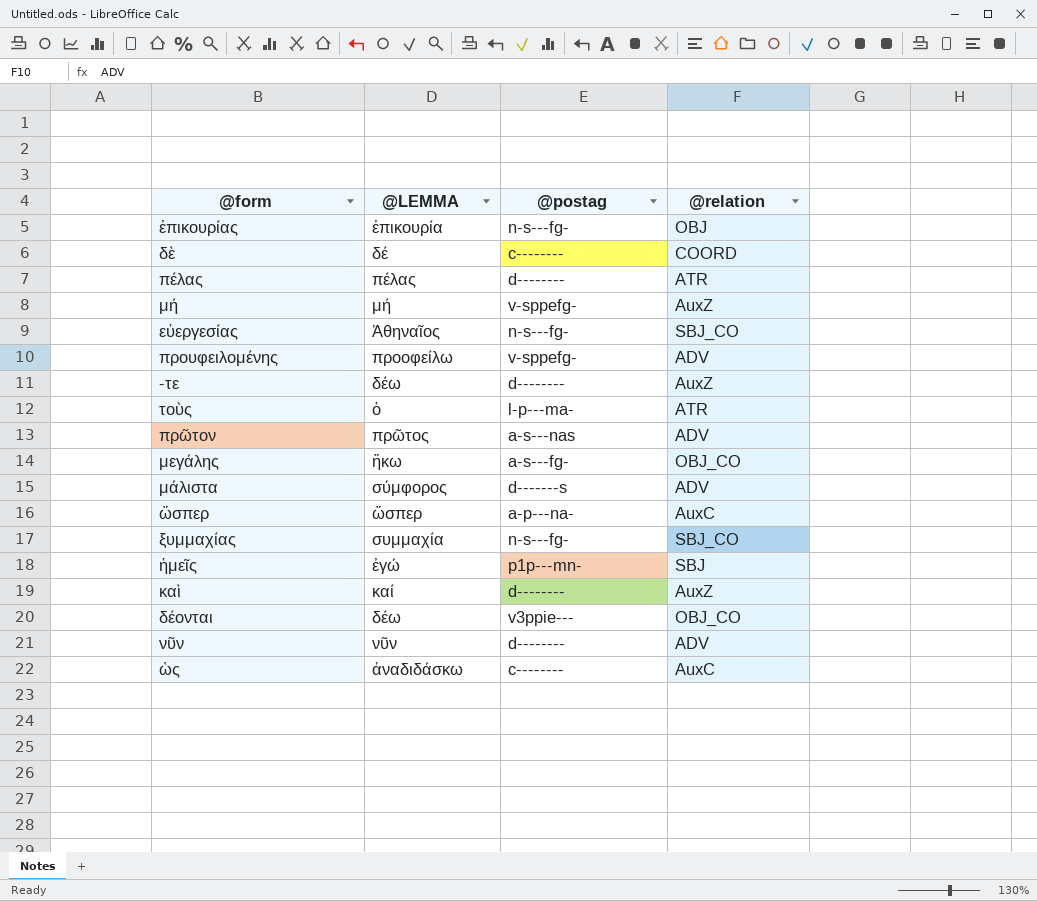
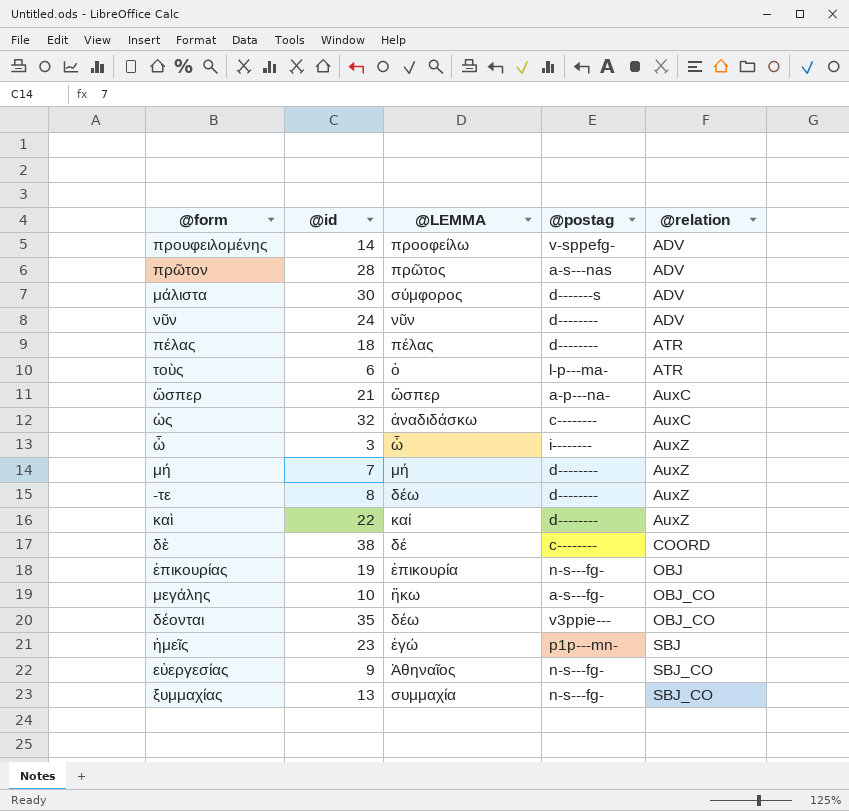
row order: none -> @relation ascending
column @id | position: none -> 2
row ὦ: none -> 3 | ὦ | i-------- | AuxZ
μή | @postag: v-sppefg- -> d--------

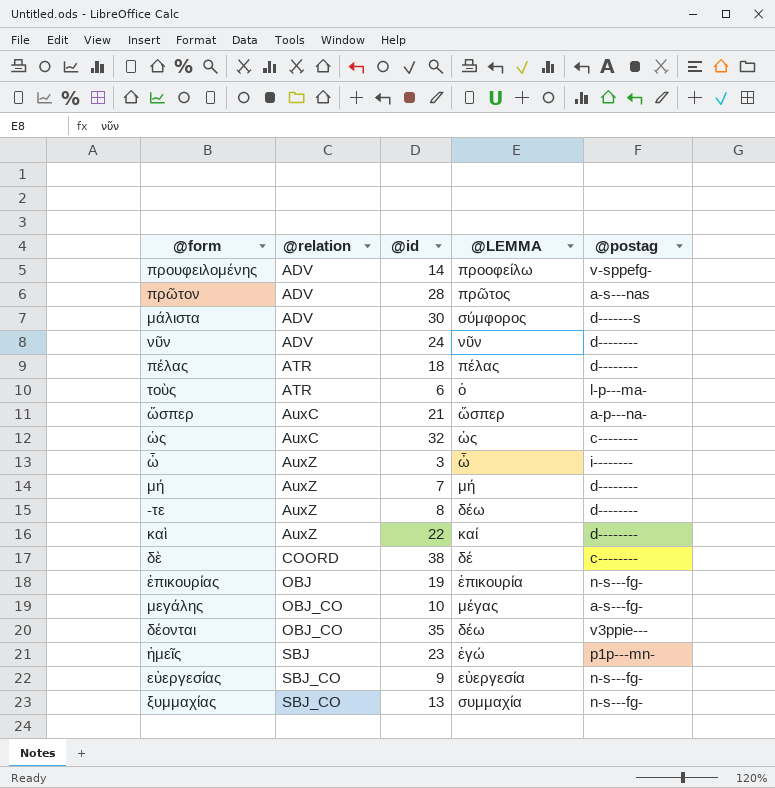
column @relation | position: 5 -> 2
ὡς | @LEMMA: ἀναδιδάσκω -> ὡς
μεγάλης | @LEMMA: ἥκω -> μέγας
εὐεργεσίας | @LEMMA: Ἀθηναῖος -> εὐεργεσία

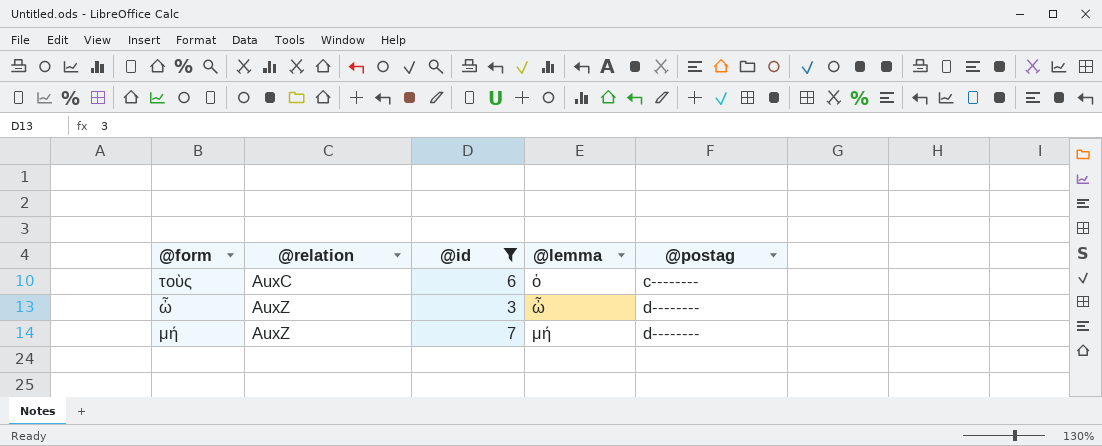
filter: none -> @id <= 7
column name: @LEMMA -> @lemma
τοὺς | @relation: ATR -> AuxC
τοὺς | @postag: l-p---ma- -> c--------
ὦ | @postag: i-------- -> d--------

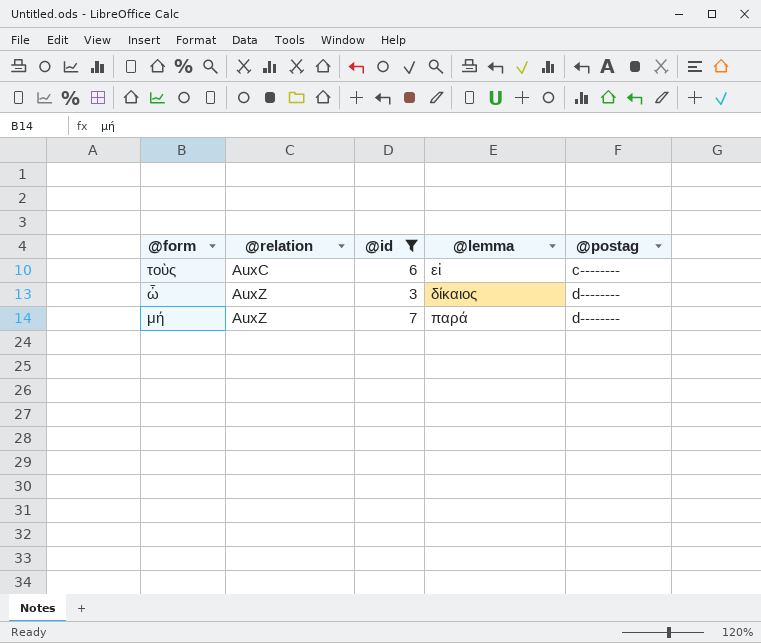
τοὺς | @lemma: ὁ -> εἰ
ὦ | @lemma: ὦ -> δίκαιος
μή | @lemma: μή -> παρά

